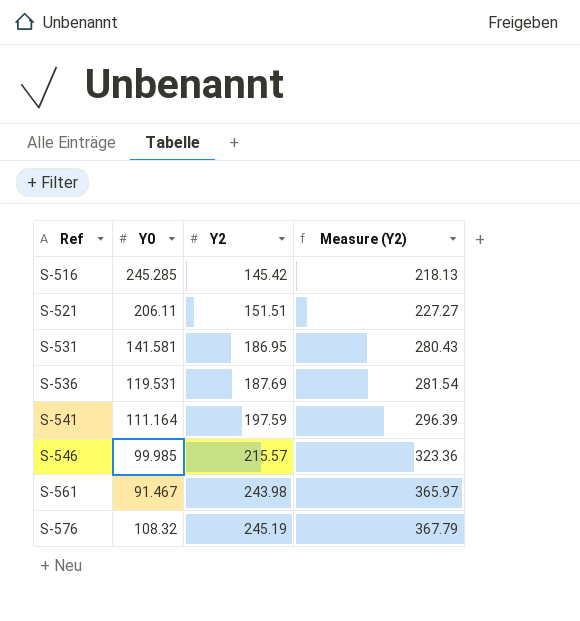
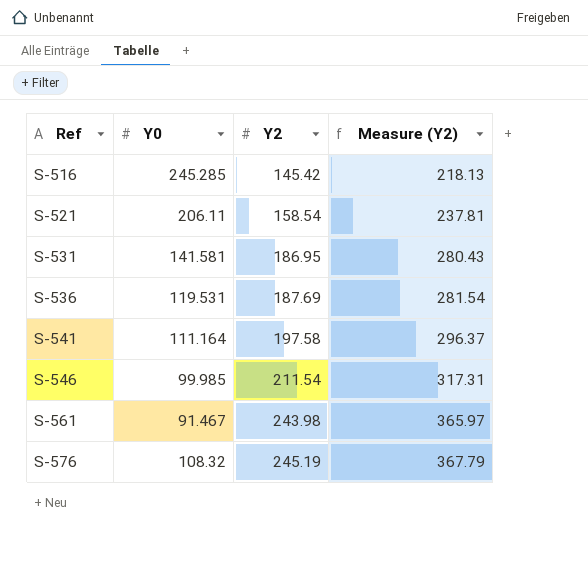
S-521 | Y2: 151.51 -> 158.54
S-521 | Measure (Y2): 227.27 -> 237.81
S-541 | Y2: 197.59 -> 197.58
S-541 | Measure (Y2): 296.39 -> 296.37
S-546 | Y2: 215.57 -> 211.54
S-546 | Measure (Y2): 323.36 -> 317.31

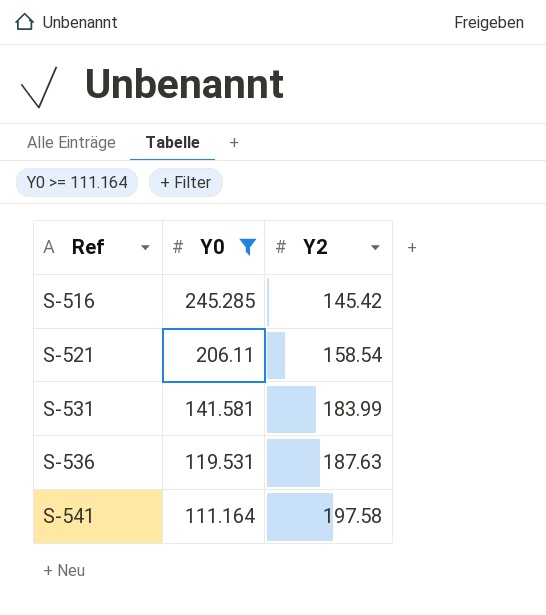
filter: none -> Y0 >= 111.164
column Measure (Y2) | formula: [Y2] * 1.5 -> none
S-531 | Y2: 186.95 -> 183.99
S-536 | Y2: 187.69 -> 187.63

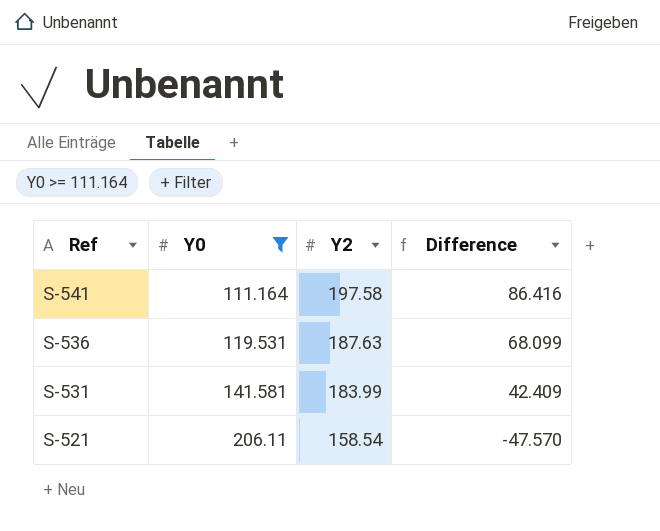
row order: Ref ascending -> Ref descending
column Difference | formula: none -> [Y2] - [Y0]
row S-516: 245.285 | 145.42 -> none

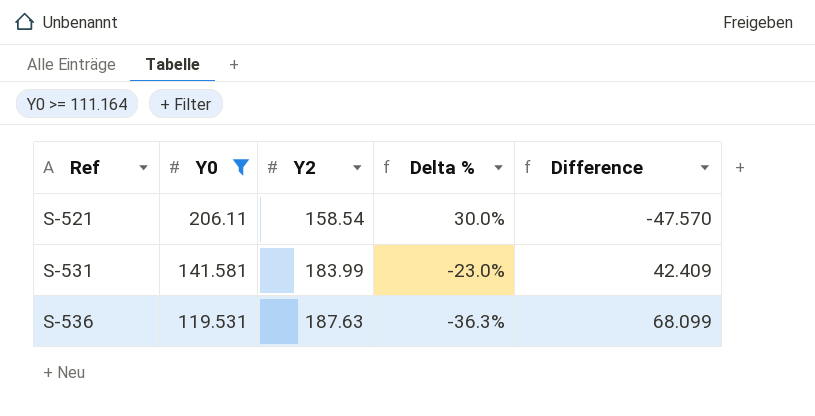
row order: Ref descending -> Ref ascending
column Delta % | formula: none -> ([Y0] - [Y2]) / [Y2]
row S-541: 111.164 | 197.58 | 86.416 -> none

